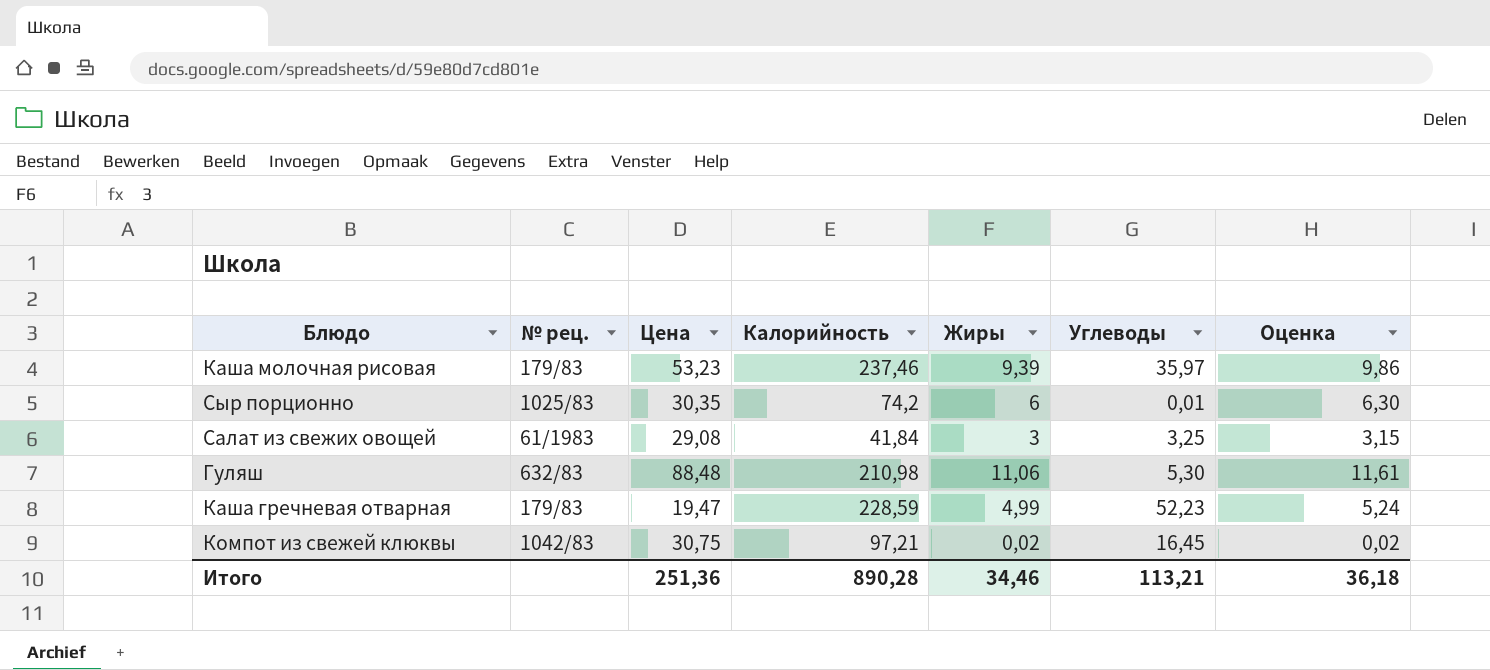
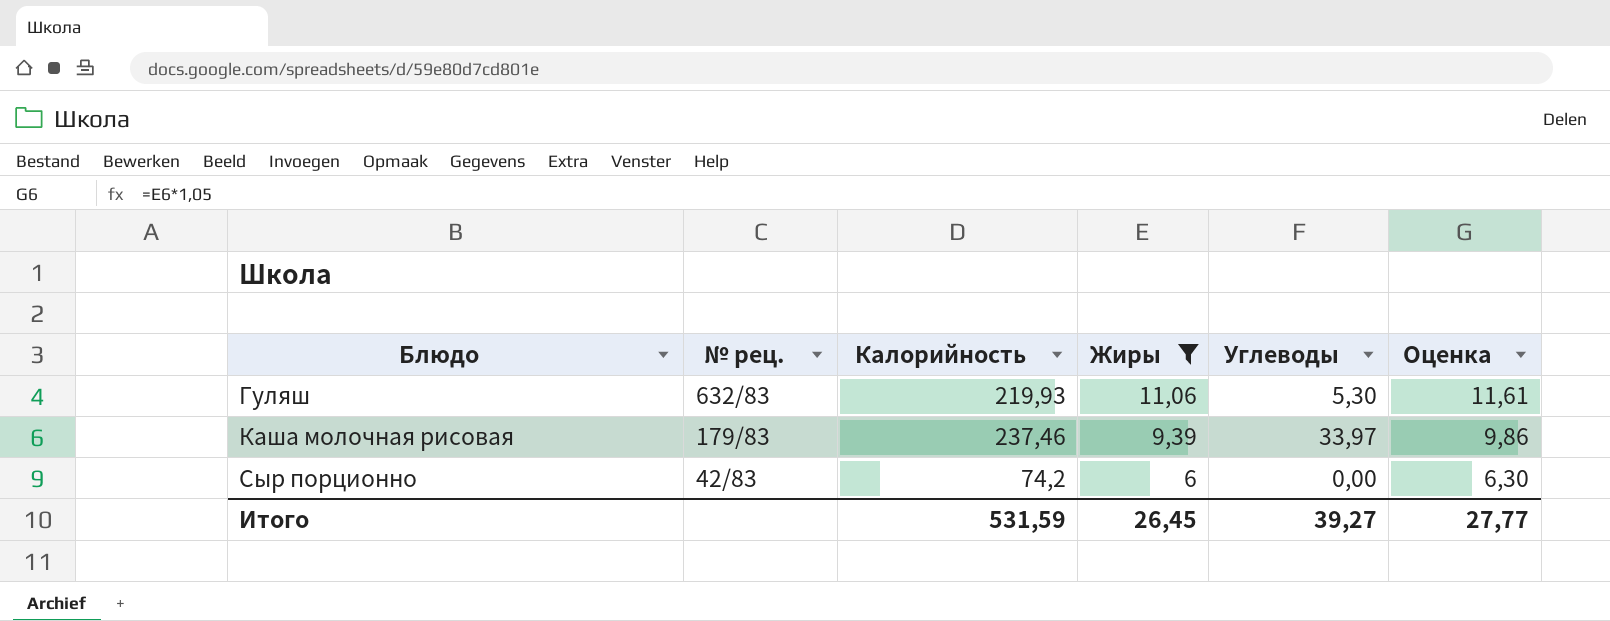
filter: none -> Жиры >= 6
row order: none -> Блюдо ascending
column Цена | position: 3 -> none
Гуляш | Калорийность: 210,98 -> 219,93
Каша молочная рисовая | Углеводы: 35,97 -> 33,97
Сыр порционно | № рец.: 1025/83 -> 42/83
Сыр порционно | Углеводы: 0,01 -> 0,00
Итого | Калорийность: 890,28 -> 531,59
Итого | Жиры: 34,46 -> 26,45
Итого | Углеводы: 113,21 -> 39,27
Итого | Оценка: 36,18 -> 27,77

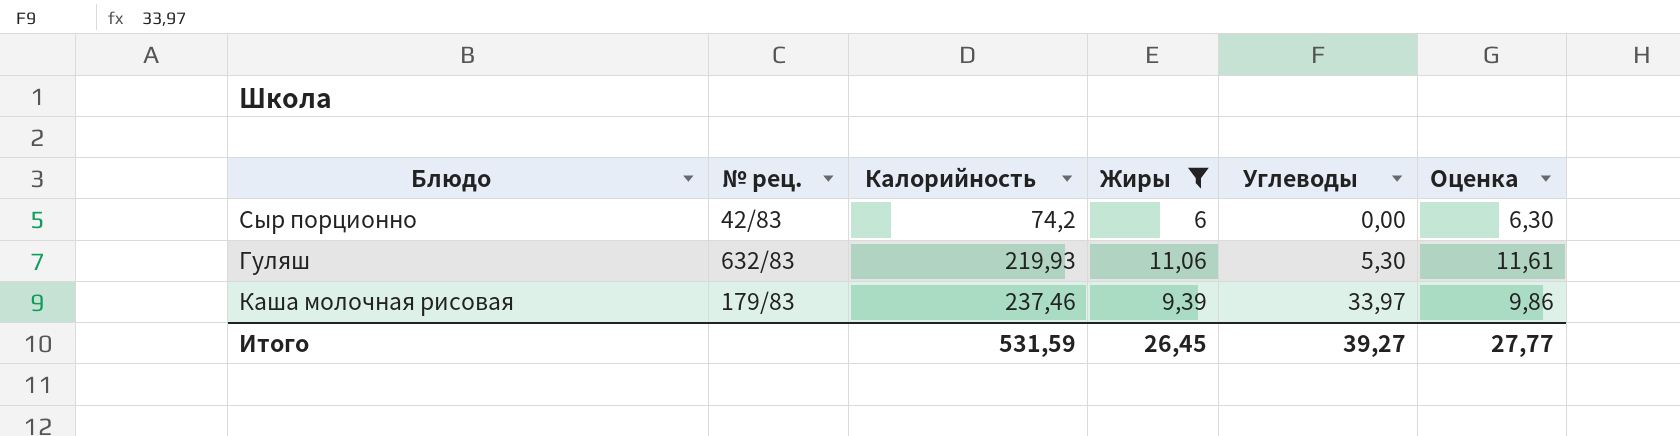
row order: Блюдо ascending -> Калорийность ascending

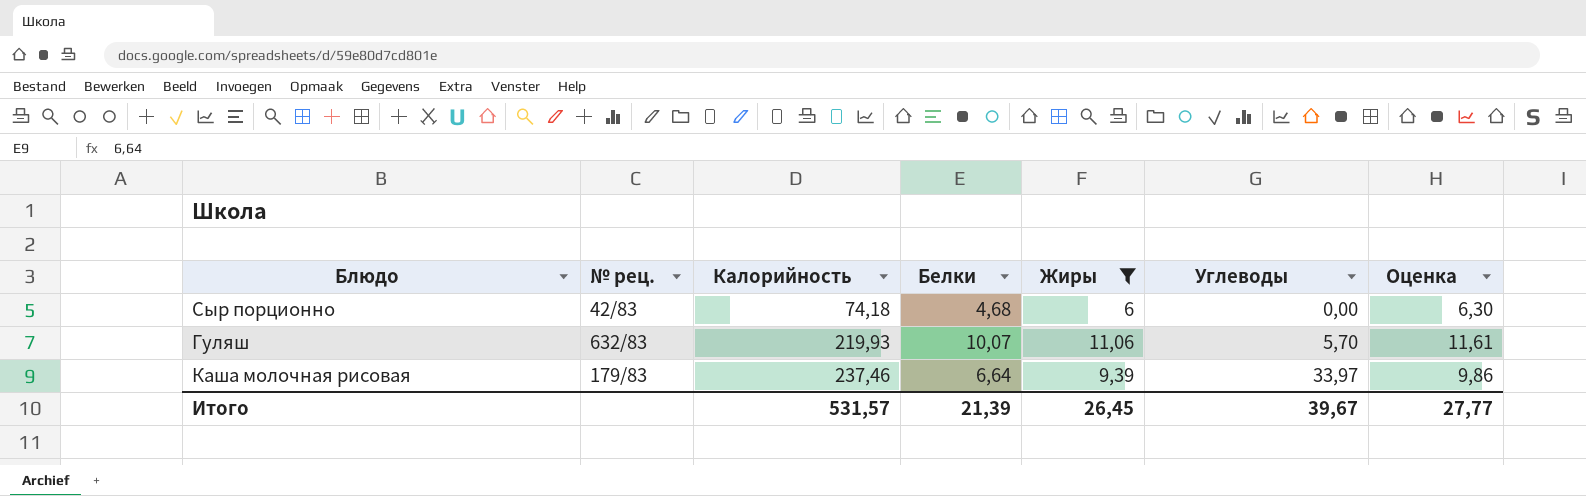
column Белки | position: none -> 4
Сыр порционно | Калорийность: 74,2 -> 74,18
Гуляш | Углеводы: 5,30 -> 5,70
Итого | Калорийность: 531,59 -> 531,57
Итого | Углеводы: 39,27 -> 39,67

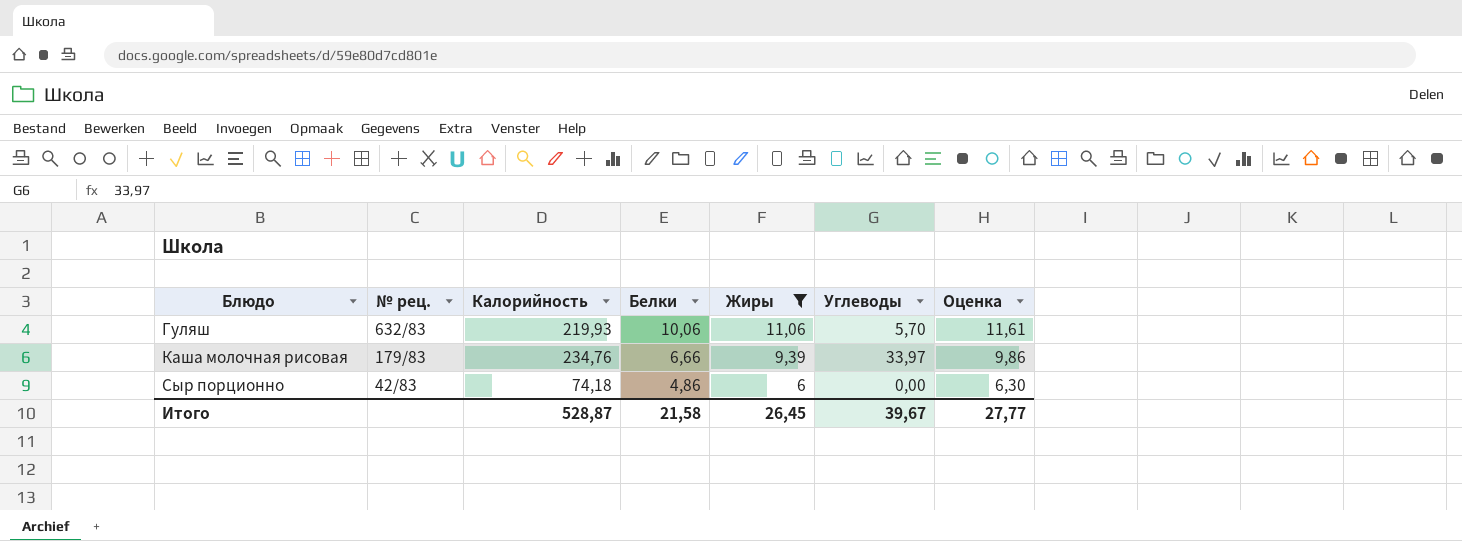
row order: Калорийность ascending -> Блюдо ascending
Гуляш | Белки: 10,07 -> 10,06
Каша молочная рисовая | Калорийность: 237,46 -> 234,76
Каша молочная рисовая | Белки: 6,64 -> 6,66
Сыр порционно | Белки: 4,68 -> 4,86
Итого | Калорийность: 531,57 -> 528,87
Итого | Белки: 21,39 -> 21,58

